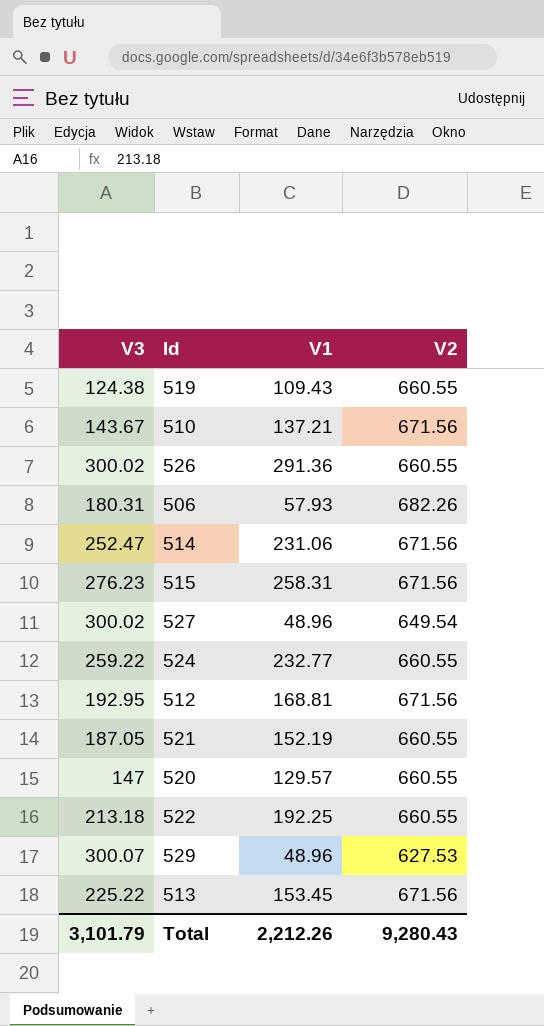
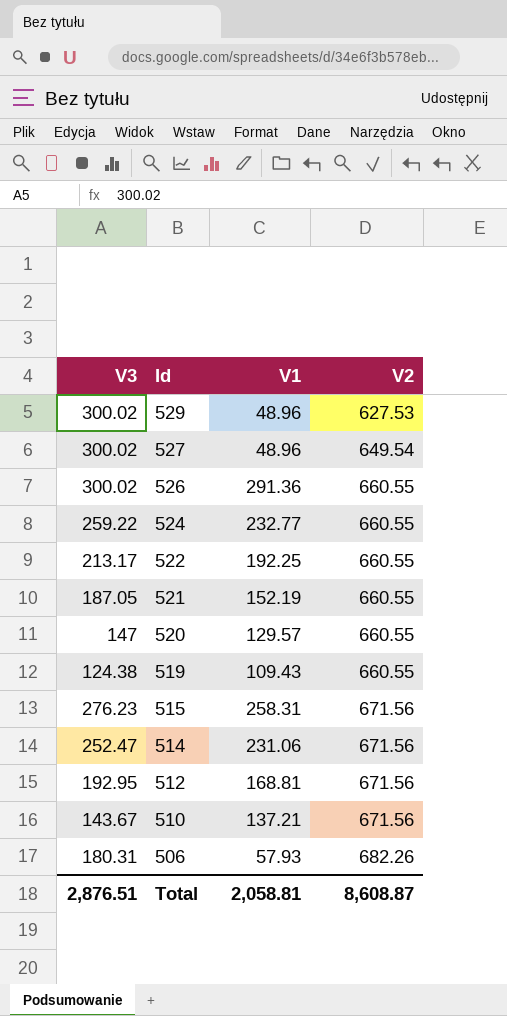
row order: none -> Id descending
row 513: 225.22 | 153.45 | 671.56 -> none
529 | V3: 300.07 -> 300.02
522 | V3: 213.18 -> 213.17
Total | V3: 3,101.79 -> 2,876.51
Total | V1: 2,212.26 -> 2,058.81
Total | V2: 9,280.43 -> 8,608.87

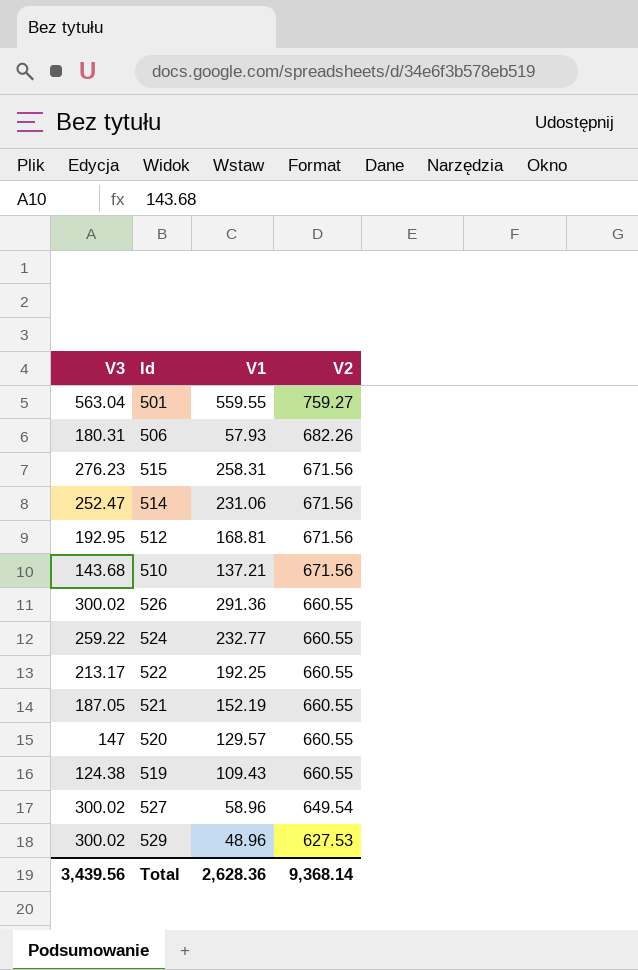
row order: Id descending -> V2 descending
row 501: none -> 563.04 | 559.55 | 759.27
510 | V3: 143.67 -> 143.68
527 | V1: 48.96 -> 58.96
Total | V3: 2,876.51 -> 3,439.56
Total | V1: 2,058.81 -> 2,628.36
Total | V2: 8,608.87 -> 9,368.14

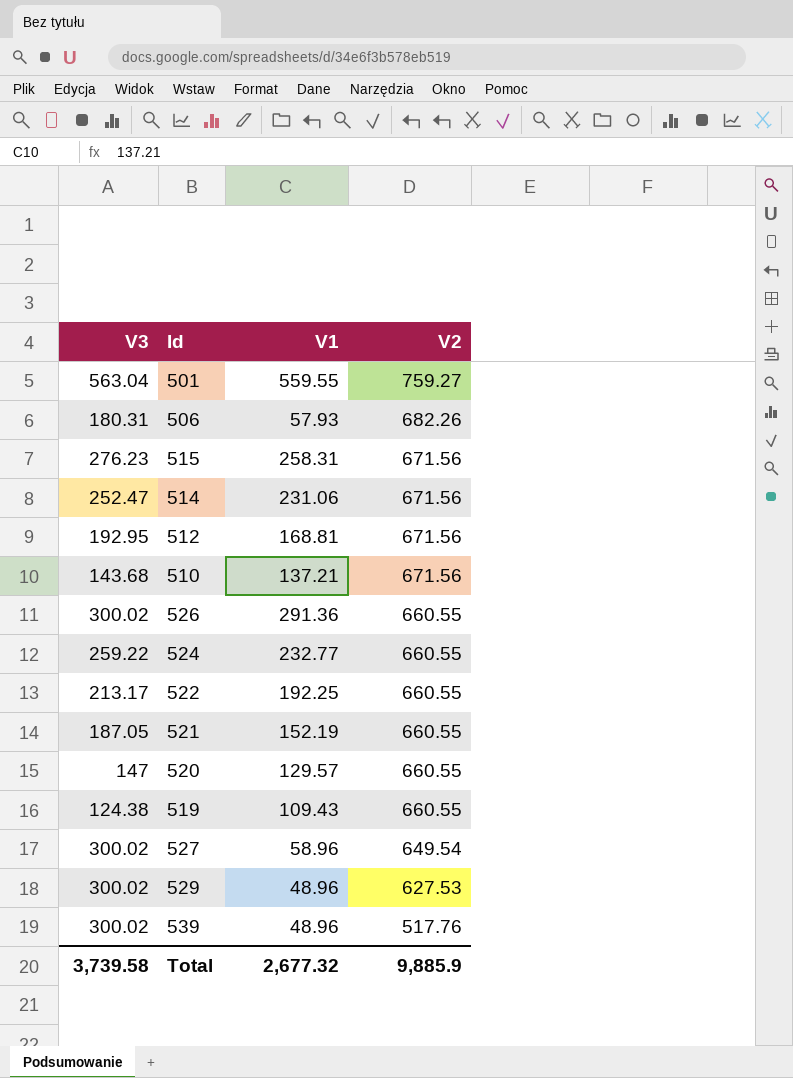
row 539: none -> 300.02 | 48.96 | 517.76
Total | V3: 3,439.56 -> 3,739.58
Total | V1: 2,628.36 -> 2,677.32
Total | V2: 9,368.14 -> 9,885.9

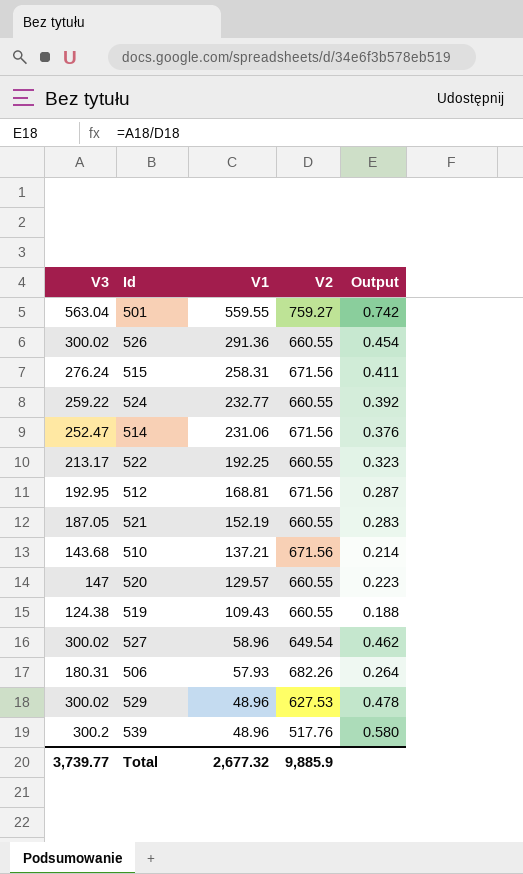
row order: V2 descending -> V1 descending
column Output | formula: none -> [V3] / [V2]
515 | V3: 276.23 -> 276.24
539 | V3: 300.02 -> 300.2
Total | V3: 3,739.58 -> 3,739.77

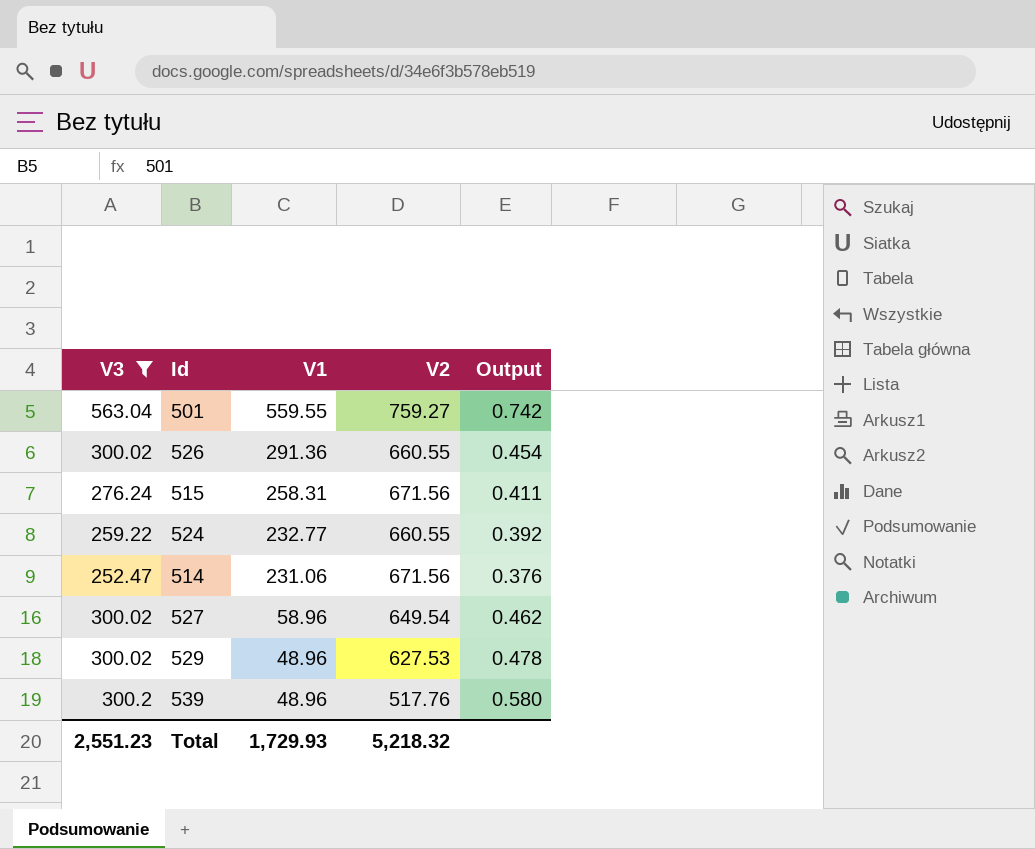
filter: none -> V3 >= 252.47
Total | V3: 3,739.77 -> 2,551.23
Total | V1: 2,677.32 -> 1,729.93
Total | V2: 9,885.9 -> 5,218.32

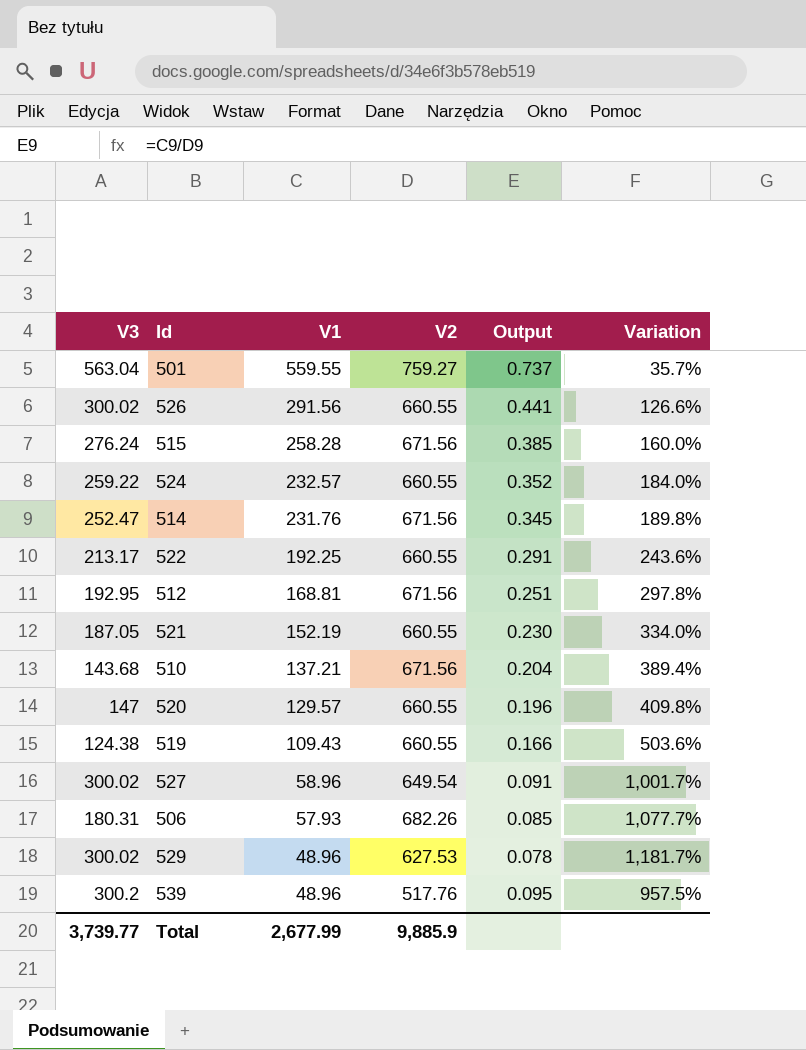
filter: V3 >= 252.47 -> none
column Output | formula: [V3] / [V2] -> [V1] / [V2]
column Variation | formula: none -> ([V2] - [V1]) / [V1]
526 | V1: 291.36 -> 291.56
515 | V1: 258.31 -> 258.28
524 | V1: 232.77 -> 232.57
514 | V1: 231.06 -> 231.76
Total | V3: 2,551.23 -> 3,739.77
Total | V1: 1,729.93 -> 2,677.99
Total | V2: 5,218.32 -> 9,885.9

